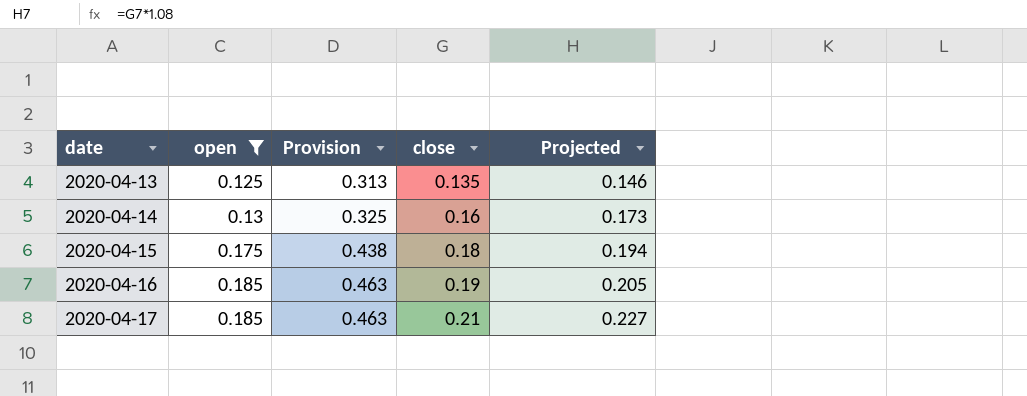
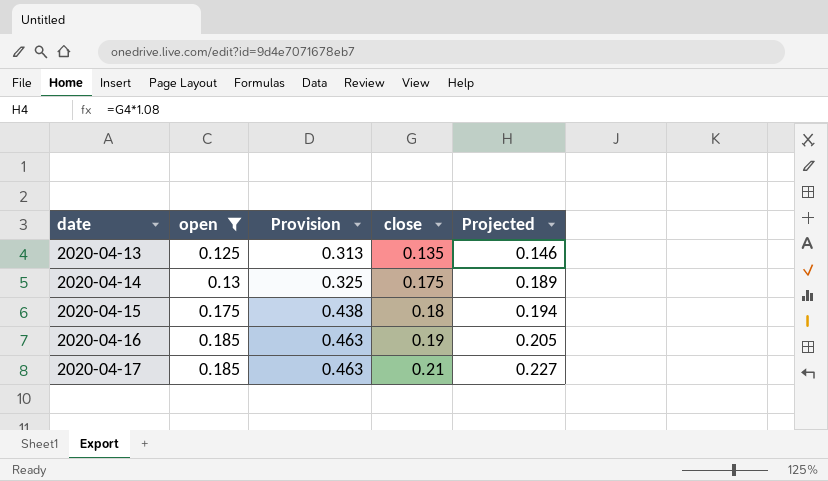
2020-04-14 | close: 0.16 -> 0.175
2020-04-14 | Projected: 0.173 -> 0.189

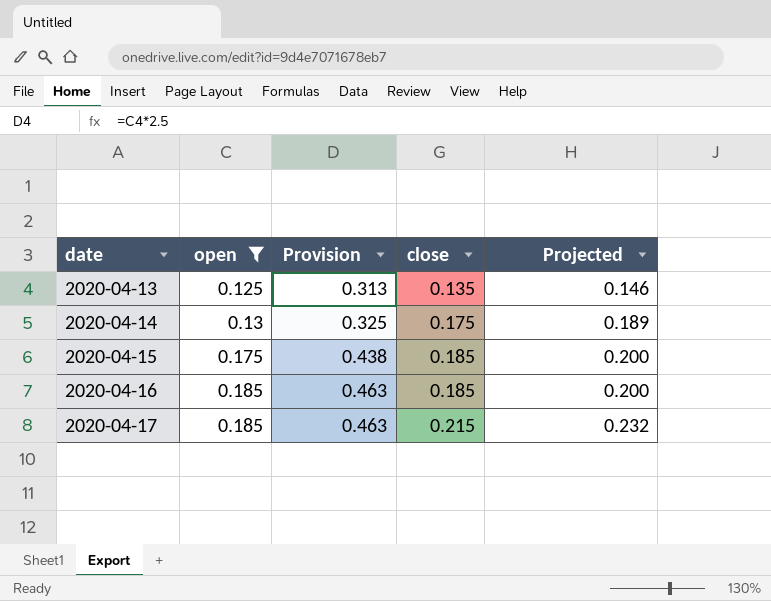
2020-04-15 | close: 0.18 -> 0.185
2020-04-15 | Projected: 0.194 -> 0.200
2020-04-16 | close: 0.19 -> 0.185
2020-04-16 | Projected: 0.205 -> 0.200
2020-04-17 | close: 0.21 -> 0.215
2020-04-17 | Projected: 0.227 -> 0.232

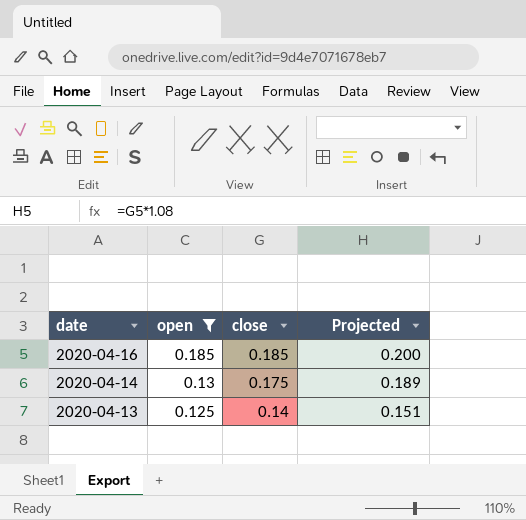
row order: date ascending -> date descending
column Provision | formula: [open] * 2.5 -> none
row 2020-04-15: 0.175 | 0.438 | 0.185 | 0.200 -> none
row 2020-04-17: 0.185 | 0.463 | 0.215 | 0.232 -> none
2020-04-13 | close: 0.135 -> 0.14
2020-04-13 | Projected: 0.146 -> 0.151

